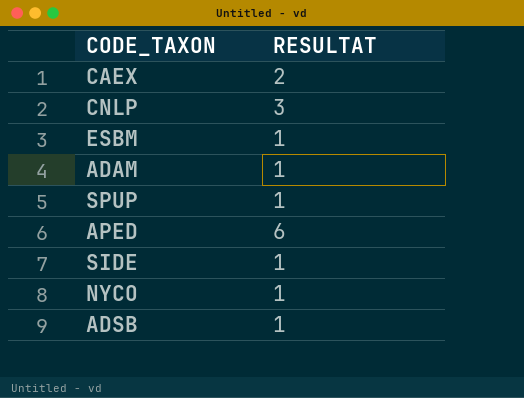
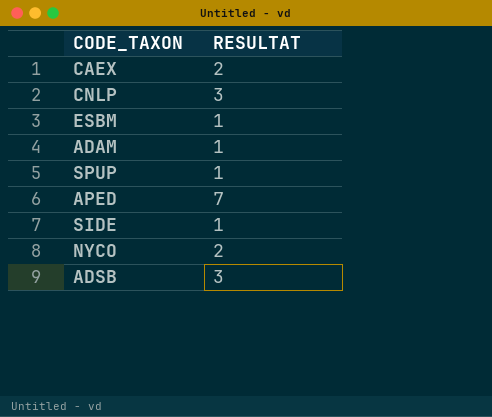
APED | RESULTAT: 6 -> 7
NYCO | RESULTAT: 1 -> 2
ADSB | RESULTAT: 1 -> 3

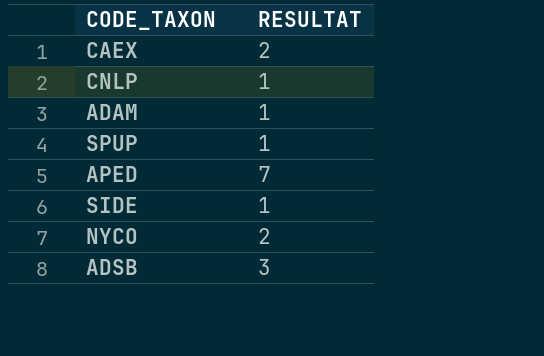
row ESBM: 1 -> none
CNLP | RESULTAT: 3 -> 1

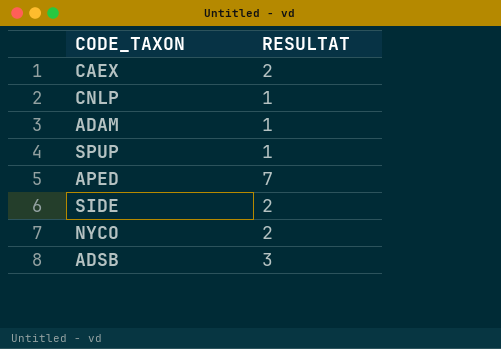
SIDE | RESULTAT: 1 -> 2

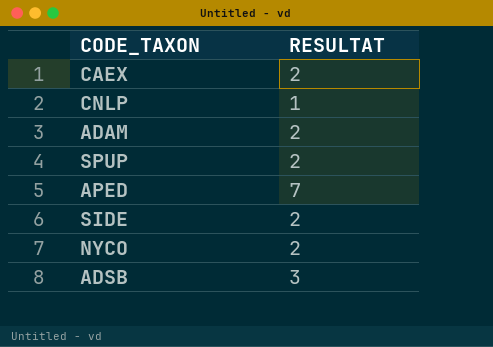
ADAM | RESULTAT: 1 -> 2
SPUP | RESULTAT: 1 -> 2

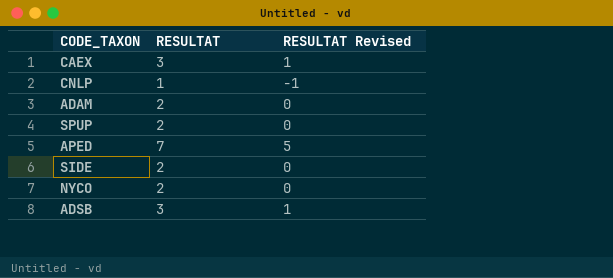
column RESULTAT Revised | formula: none -> [RESULTAT] - 2
CAEX | RESULTAT: 2 -> 3

